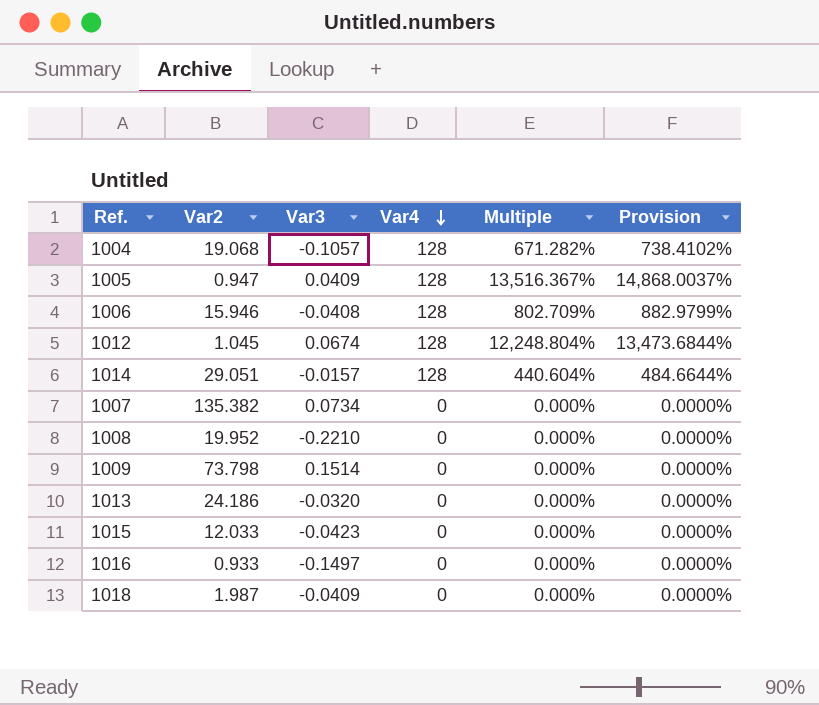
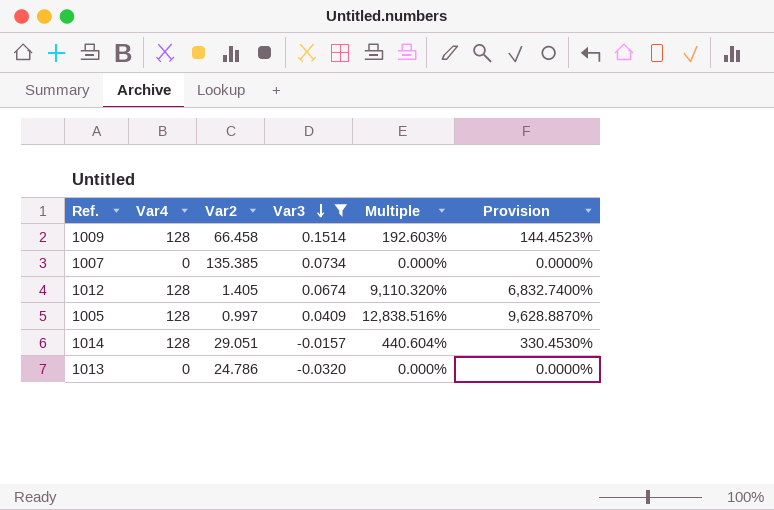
filter: none -> Var3 >= -0.0320
row order: Var4 descending -> Var3 descending
column Var4 | position: 4 -> 2
column Provision | formula: [Multiple] * 1.1 -> [Multiple] * 0.75
1009 | Var4: 0 -> 128
1009 | Var2: 73.798 -> 66.458
1009 | Multiple: 0.000% -> 192.603%
1007 | Var2: 135.382 -> 135.385
1012 | Var2: 1.045 -> 1.405
1012 | Multiple: 12,248.804% -> 9,110.320%
1005 | Var2: 0.947 -> 0.997
1005 | Multiple: 13,516.367% -> 12,838.516%
1013 | Var2: 24.186 -> 24.786

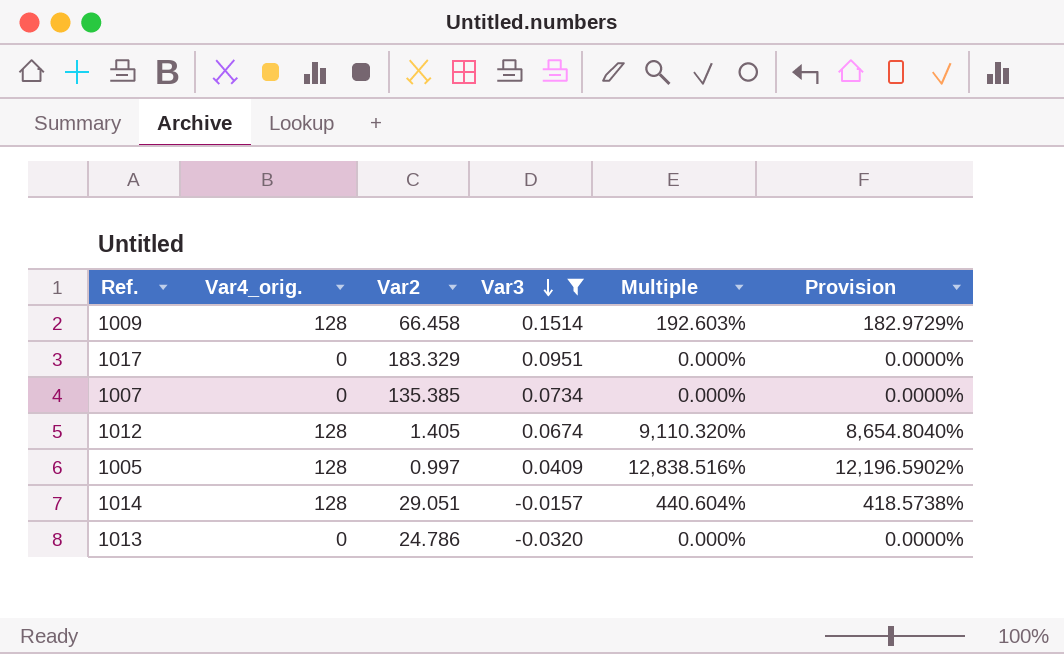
column name: Var4 -> Var4_orig.
column Provision | formula: [Multiple] * 0.75 -> [Multiple] * 0.95
row 1017: none -> 0 | 183.329 | 0.0951 | 0.000% | 0.0000%

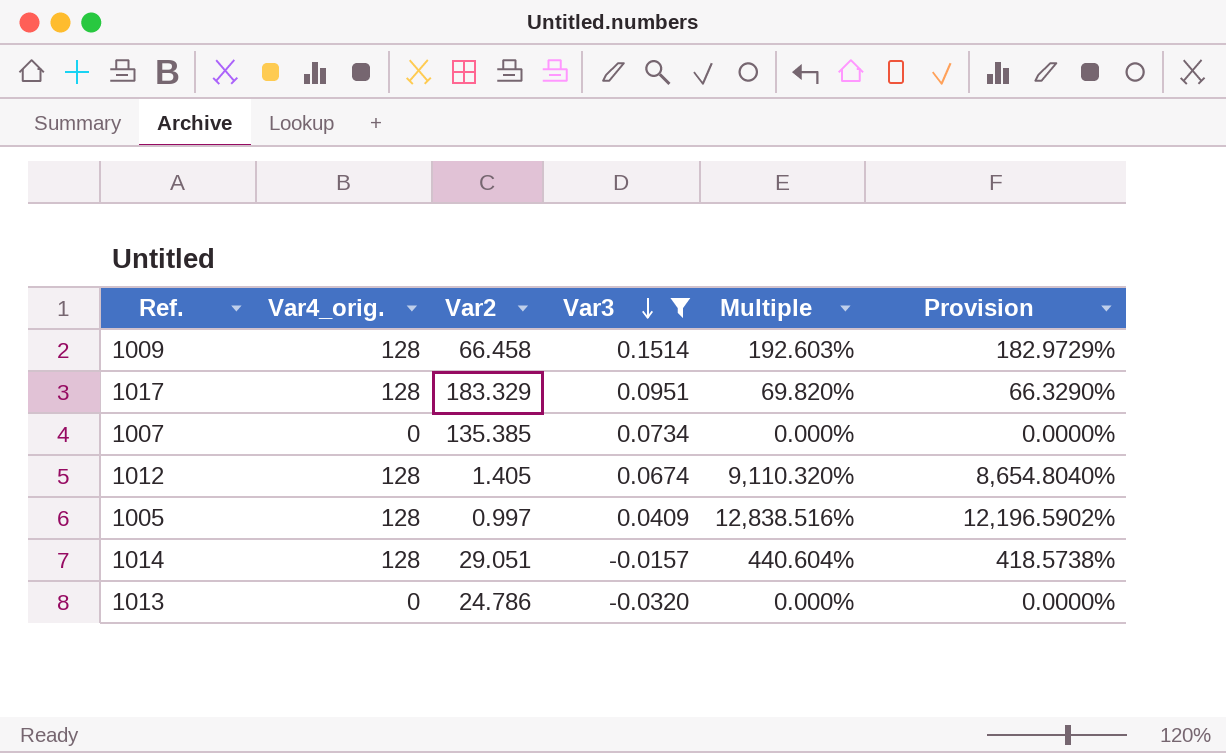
1017 | Var4_orig.: 0 -> 128
1017 | Multiple: 0.000% -> 69.820%
1017 | Provision: 0.0000% -> 66.3290%

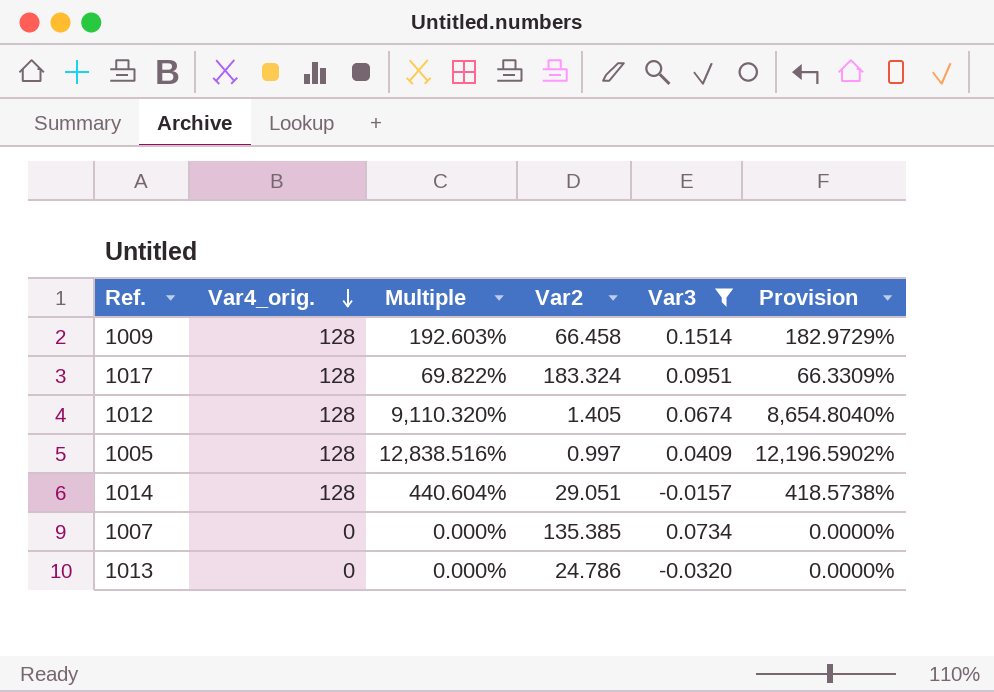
row order: Var3 descending -> Var4_orig. descending
column Multiple | position: 5 -> 3
1017 | Multiple: 69.820% -> 69.822%
1017 | Var2: 183.329 -> 183.324
1017 | Provision: 66.3290% -> 66.3309%

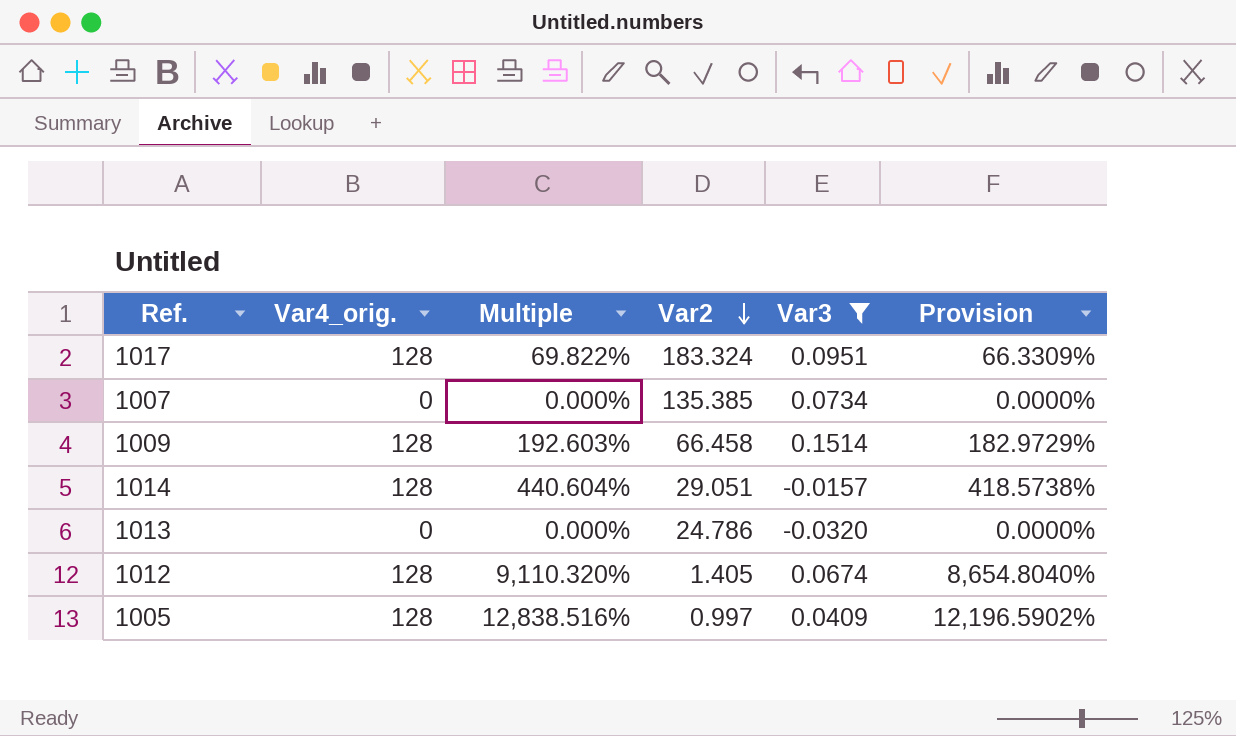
row order: Var4_orig. descending -> Var2 descending

